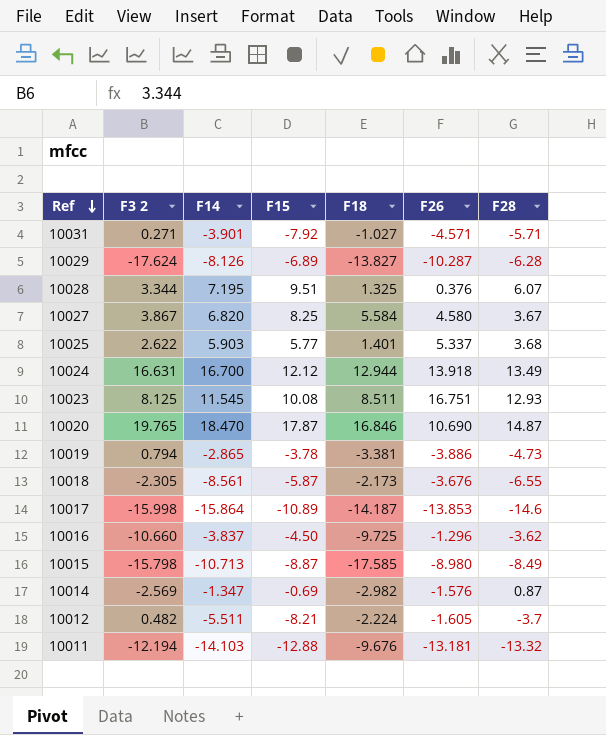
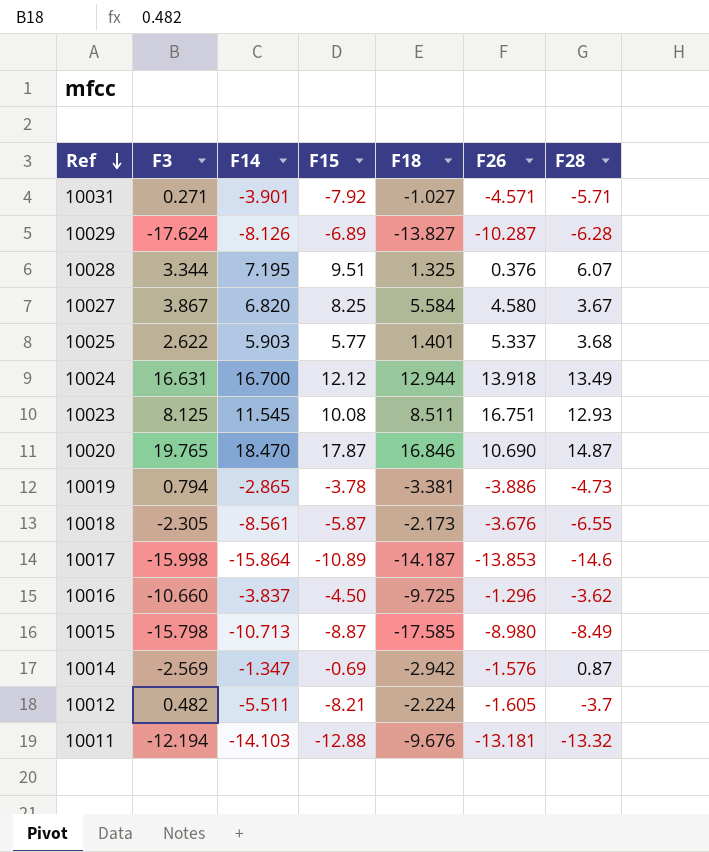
column name: F3 2 -> F3
10014 | F18: -2.982 -> -2.942

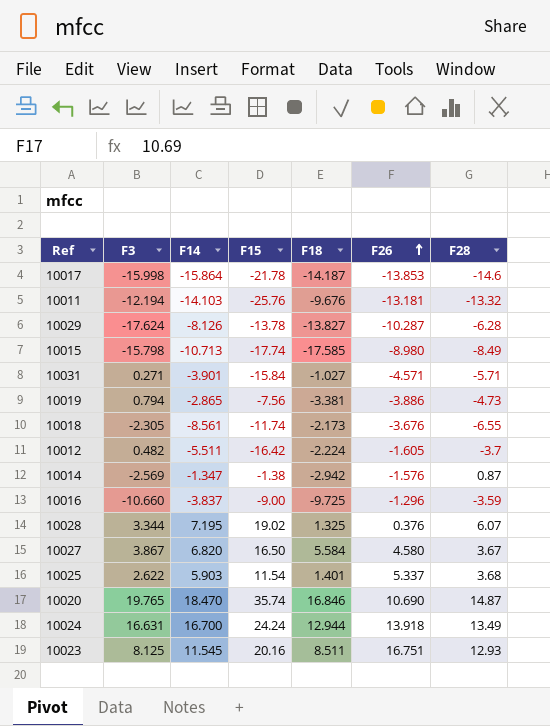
row order: Ref descending -> F26 ascending
10017 | F15: -10.89 -> -21.78
10011 | F15: -12.88 -> -25.76
10029 | F15: -6.89 -> -13.78
10015 | F15: -8.87 -> -17.74
10031 | F15: -7.92 -> -15.84
10019 | F15: -3.78 -> -7.56
10018 | F15: -5.87 -> -11.74
10012 | F15: -8.21 -> -16.42
10014 | F15: -0.69 -> -1.38
10016 | F15: -4.50 -> -9.00
10016 | F28: -3.62 -> -3.59
10028 | F15: 9.51 -> 19.02
10027 | F15: 8.25 -> 16.50
10025 | F15: 5.77 -> 11.54
10020 | F15: 17.87 -> 35.74
10024 | F15: 12.12 -> 24.24
10023 | F15: 10.08 -> 20.16

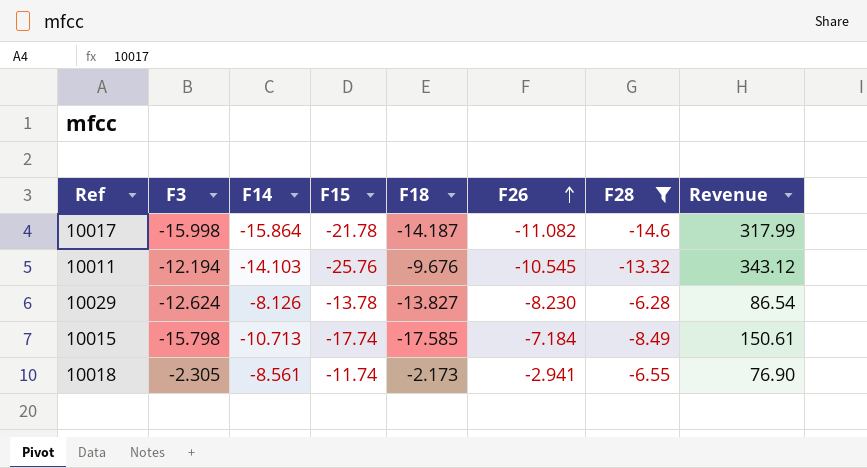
filter: none -> F28 <= -6.28
column Revenue | formula: none -> [F15] * [F28]
10017 | F26: -13.853 -> -11.082
10011 | F26: -13.181 -> -10.545
10029 | F3: -17.624 -> -12.624
10029 | F26: -10.287 -> -8.230
10015 | F26: -8.980 -> -7.184
10018 | F26: -3.676 -> -2.941

